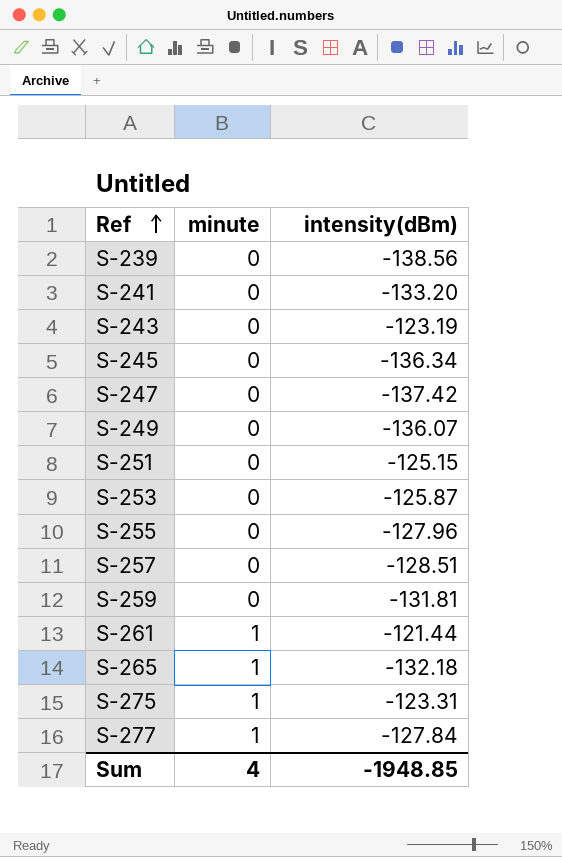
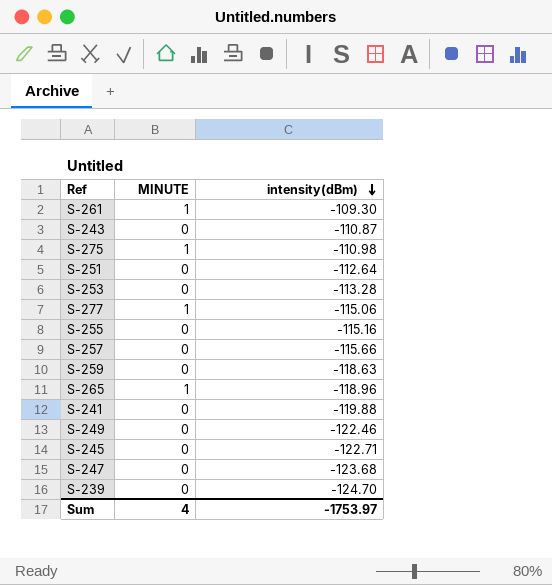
row order: Ref ascending -> intensity(dBm) descending
column name: minute -> MINUTE
S-261 | intensity(dBm): -121.44 -> -109.30
S-243 | intensity(dBm): -123.19 -> -110.87
S-275 | intensity(dBm): -123.31 -> -110.98
S-251 | intensity(dBm): -125.15 -> -112.64
S-253 | intensity(dBm): -125.87 -> -113.28
S-277 | intensity(dBm): -127.84 -> -115.06
S-255 | intensity(dBm): -127.96 -> -115.16
S-257 | intensity(dBm): -128.51 -> -115.66
S-259 | intensity(dBm): -131.81 -> -118.63
S-265 | intensity(dBm): -132.18 -> -118.96
S-241 | intensity(dBm): -133.20 -> -119.88
S-249 | intensity(dBm): -136.07 -> -122.46
S-245 | intensity(dBm): -136.34 -> -122.71
S-247 | intensity(dBm): -137.42 -> -123.68
S-239 | intensity(dBm): -138.56 -> -124.70
Sum | intensity(dBm): -1948.85 -> -1753.97

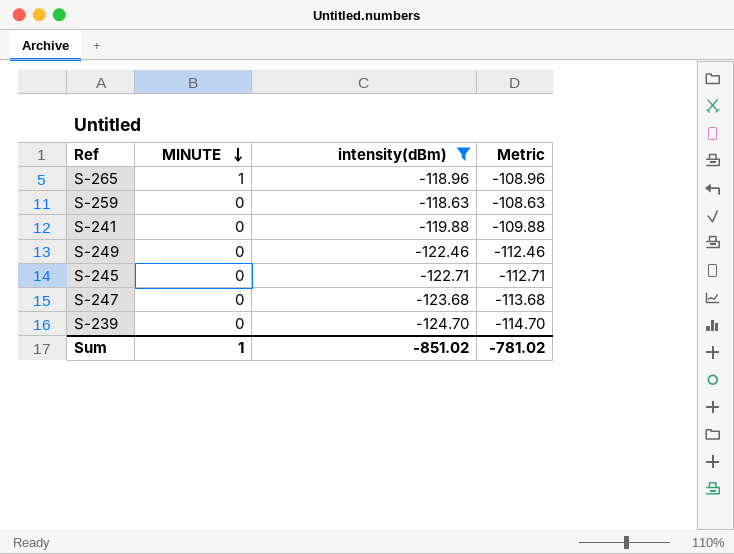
filter: none -> intensity(dBm) <= -118.63
row order: intensity(dBm) descending -> MINUTE descending
column Metric | formula: none -> [intensity(dBm)] + 10
Sum | MINUTE: 4 -> 1
Sum | intensity(dBm): -1753.97 -> -851.02

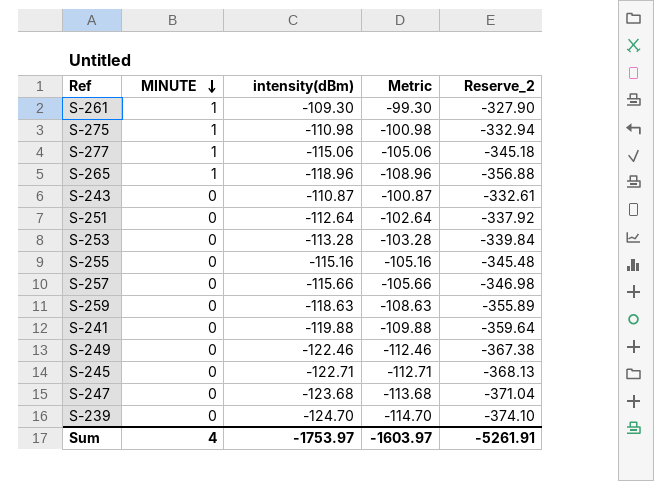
filter: intensity(dBm) <= -118.63 -> none
column Reserve_2 | formula: none -> [intensity(dBm)] * 3
Sum | MINUTE: 1 -> 4
Sum | intensity(dBm): -851.02 -> -1753.97
Sum | Metric: -781.02 -> -1603.97

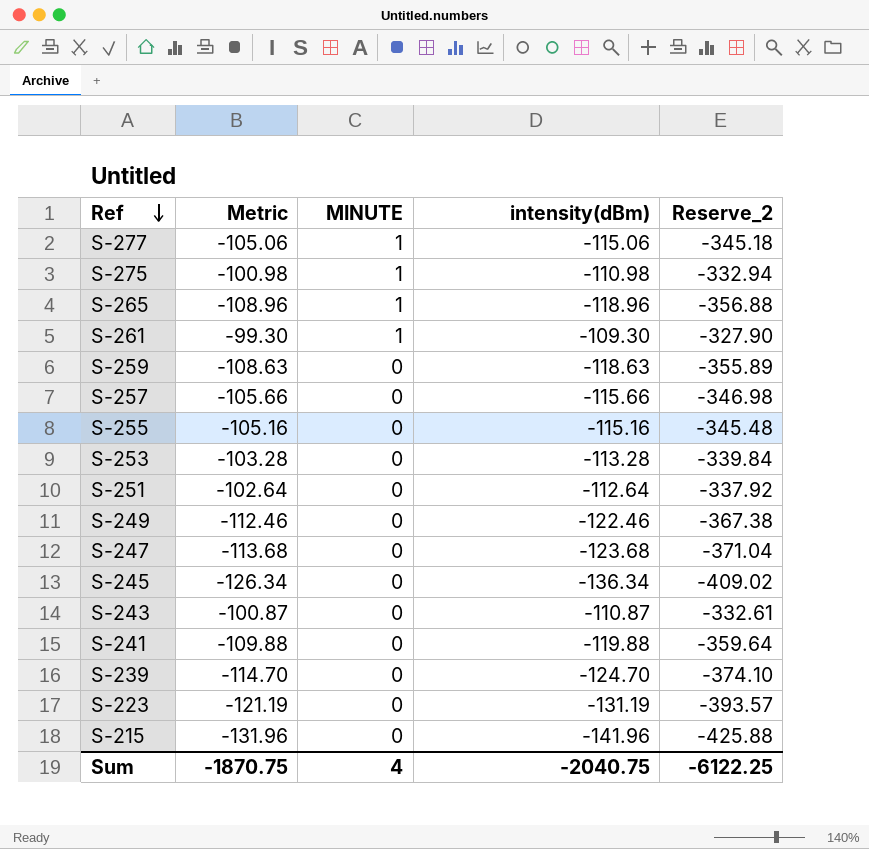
row order: MINUTE descending -> Ref descending
column Metric | position: 4 -> 2
S-245 | Metric: -112.71 -> -126.34
S-245 | intensity(dBm): -122.71 -> -136.34
S-245 | Reserve_2: -368.13 -> -409.02
row S-223: none -> -121.19 | 0 | -131.19 | -393.57
row S-215: none -> -131.96 | 0 | -141.96 | -425.88
Sum | Metric: -1603.97 -> -1870.75
Sum | intensity(dBm): -1753.97 -> -2040.75
Sum | Reserve_2: -5261.91 -> -6122.25

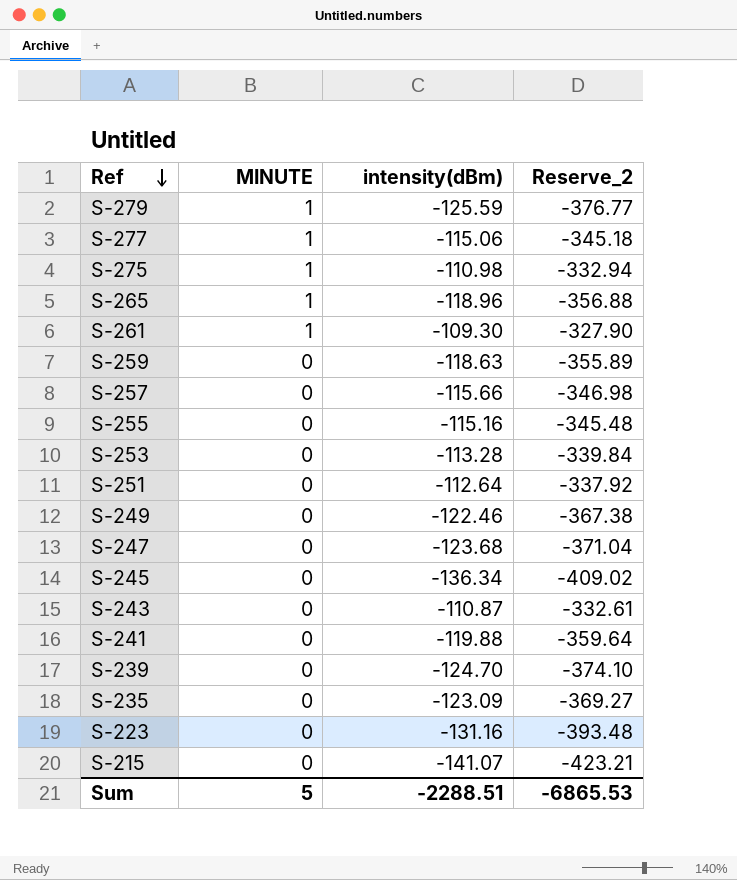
column Metric | formula: [intensity(dBm)] + 10 -> none
row S-279: none -> 1 | -125.59 | -376.77
row S-235: none -> 0 | -123.09 | -369.27
S-223 | intensity(dBm): -131.19 -> -131.16
S-223 | Reserve_2: -393.57 -> -393.48
S-215 | intensity(dBm): -141.96 -> -141.07
S-215 | Reserve_2: -425.88 -> -423.21
Sum | MINUTE: 4 -> 5
Sum | intensity(dBm): -2040.75 -> -2288.51
Sum | Reserve_2: -6122.25 -> -6865.53

